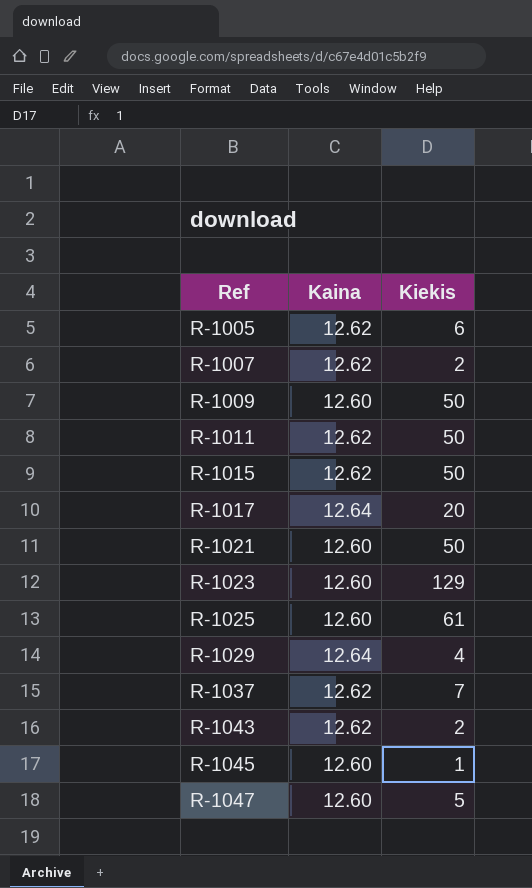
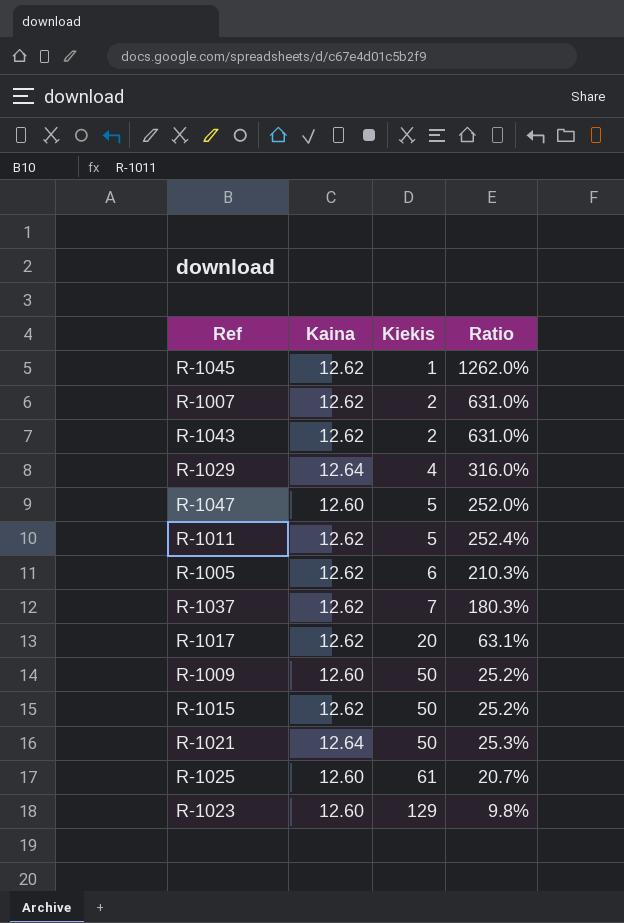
row order: Ref ascending -> Kiekis ascending
column Ratio | formula: none -> [Kaina] / [Kiekis]
R-1045 | Kaina: 12.60 -> 12.62
R-1011 | Kiekis: 50 -> 5
R-1017 | Kaina: 12.64 -> 12.62
R-1021 | Kaina: 12.60 -> 12.64

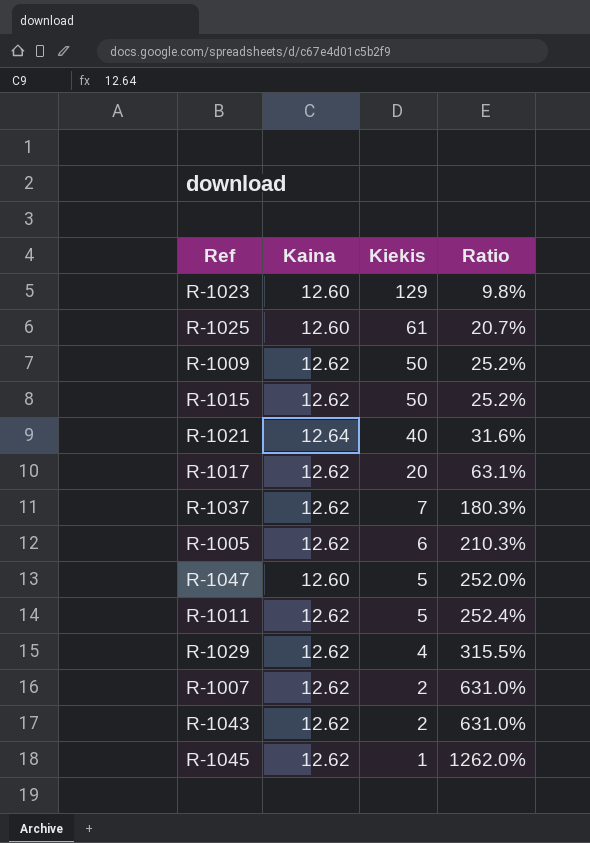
row order: Kiekis ascending -> Kiekis descending
R-1009 | Kaina: 12.60 -> 12.62
R-1021 | Kiekis: 50 -> 40
R-1021 | Ratio: 25.3% -> 31.6%
R-1029 | Kaina: 12.64 -> 12.62
R-1029 | Ratio: 316.0% -> 315.5%

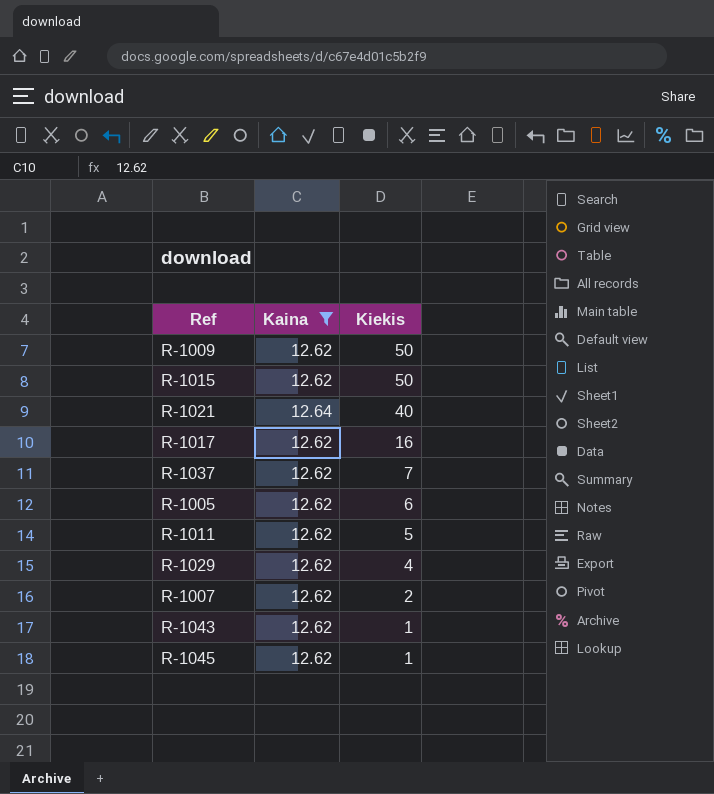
filter: none -> Kaina != 12.60
column Ratio | formula: [Kaina] / [Kiekis] -> none
R-1017 | Kiekis: 20 -> 16
R-1043 | Kiekis: 2 -> 1

